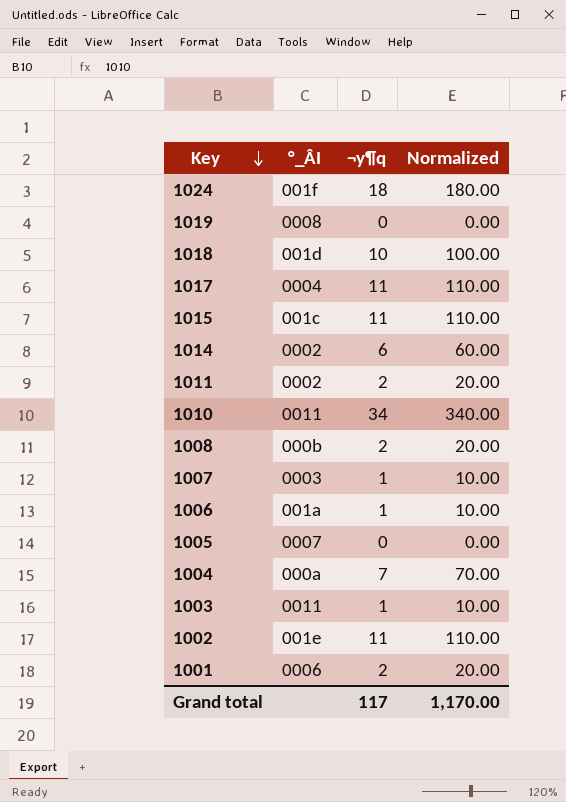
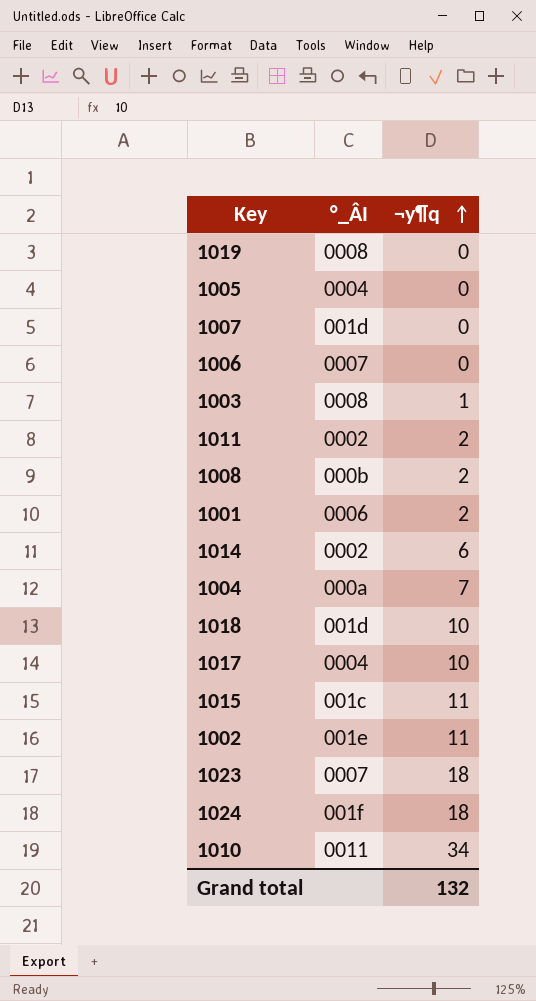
row order: Key descending -> ¬y¶q ascending
column Normalized | formula: [¬y¶q] * 10 -> none
1005 | °_ÂI: 0007 -> 0004
1007 | °_ÂI: 0003 -> 001d
1007 | ¬y¶q: 1 -> 0
1006 | °_ÂI: 001a -> 0007
1006 | ¬y¶q: 1 -> 0
1003 | °_ÂI: 0011 -> 0008
1017 | ¬y¶q: 11 -> 10
row 1023: none -> 0007 | 18
Grand total | ¬y¶q: 117 -> 132

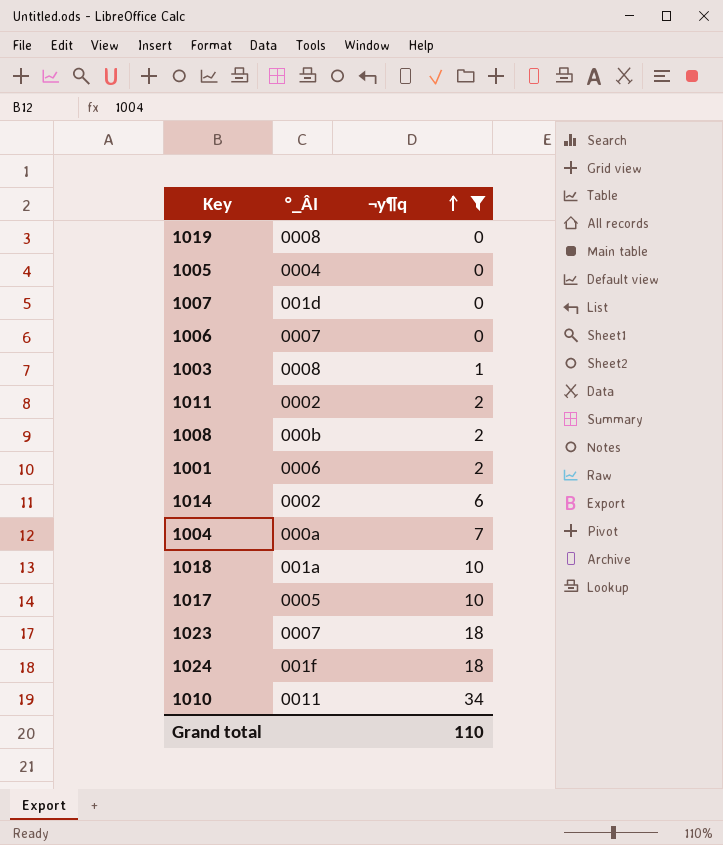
filter: none -> ¬y¶q != 11
1018 | °_ÂI: 001d -> 001a
1017 | °_ÂI: 0004 -> 0005
Grand total | ¬y¶q: 132 -> 110

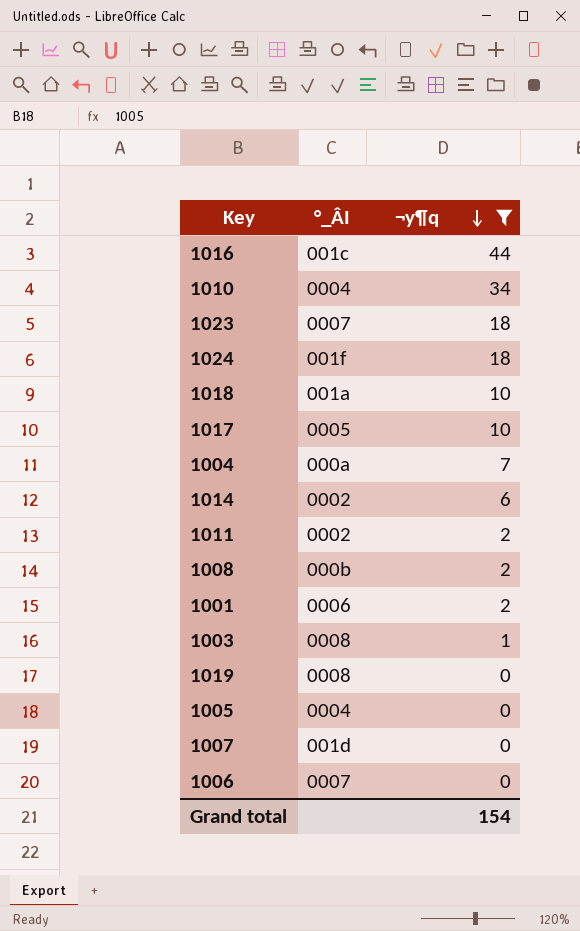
row order: ¬y¶q ascending -> ¬y¶q descending
row 1016: none -> 001c | 44
1010 | °_ÂI: 0011 -> 0004
Grand total | ¬y¶q: 110 -> 154

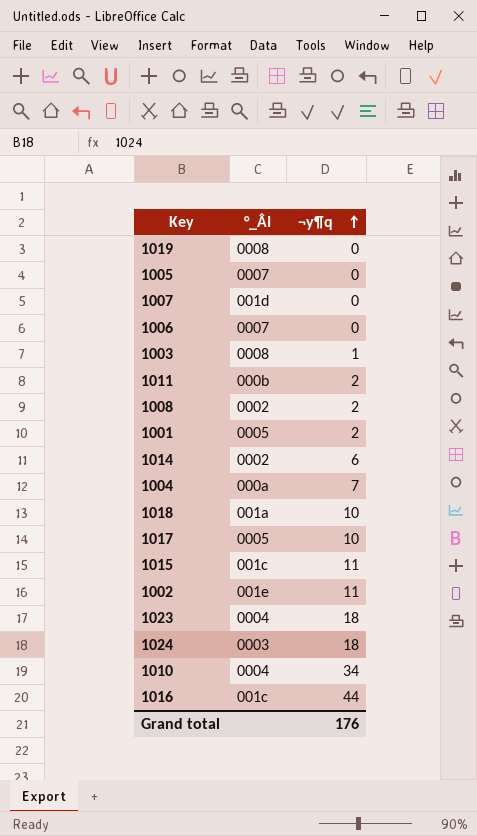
filter: ¬y¶q != 11 -> none
row order: ¬y¶q descending -> ¬y¶q ascending
1005 | °_ÂI: 0004 -> 0007
1011 | °_ÂI: 0002 -> 000b
1008 | °_ÂI: 000b -> 0002
1001 | °_ÂI: 0006 -> 0005
1023 | °_ÂI: 0007 -> 0004
1024 | °_ÂI: 001f -> 0003
Grand total | ¬y¶q: 154 -> 176

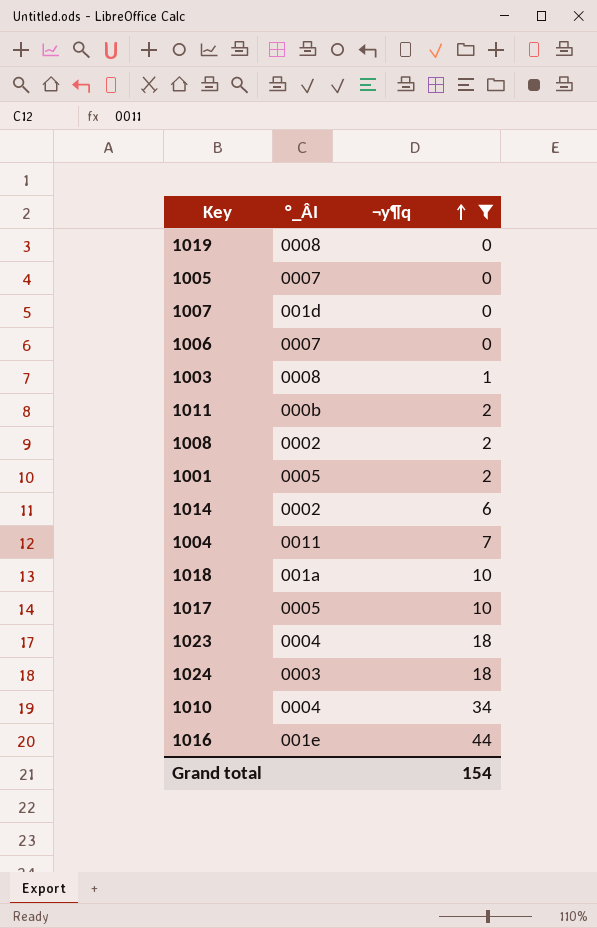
filter: none -> ¬y¶q != 11
1004 | °_ÂI: 000a -> 0011
1016 | °_ÂI: 001c -> 001e
Grand total | ¬y¶q: 176 -> 154

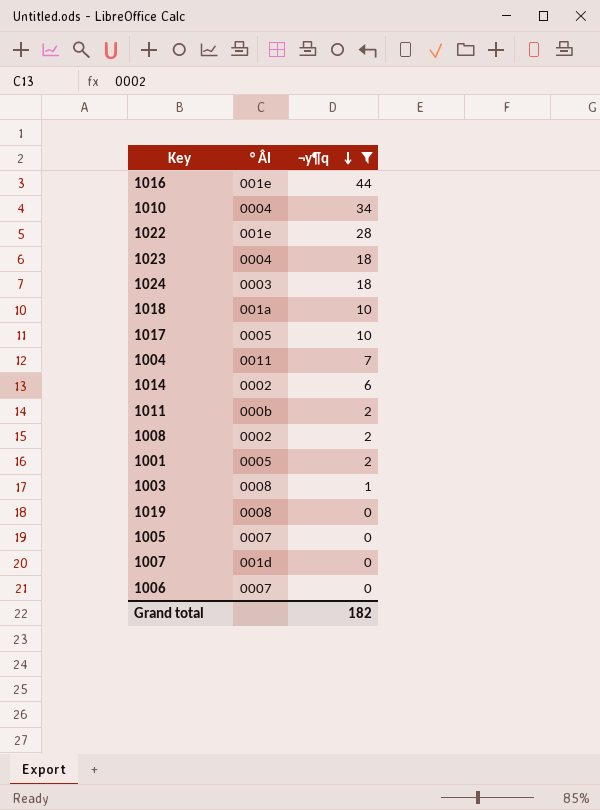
row order: ¬y¶q ascending -> ¬y¶q descending
column name: °_ÂI -> ° ÂI
row 1022: none -> 001e | 28
Grand total | ¬y¶q: 154 -> 182

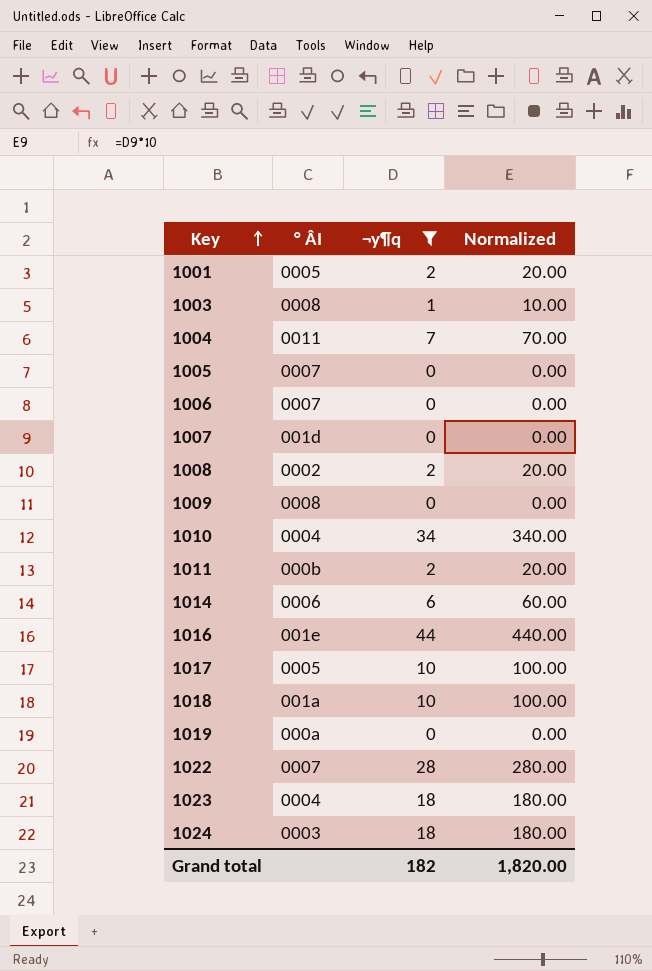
row order: ¬y¶q descending -> Key ascending
column Normalized | formula: none -> [¬y¶q] * 10
row 1009: none -> 0008 | 0 | 0.00
1014 | ° ÂI: 0002 -> 0006
1019 | ° ÂI: 0008 -> 000a
1022 | ° ÂI: 001e -> 0007

